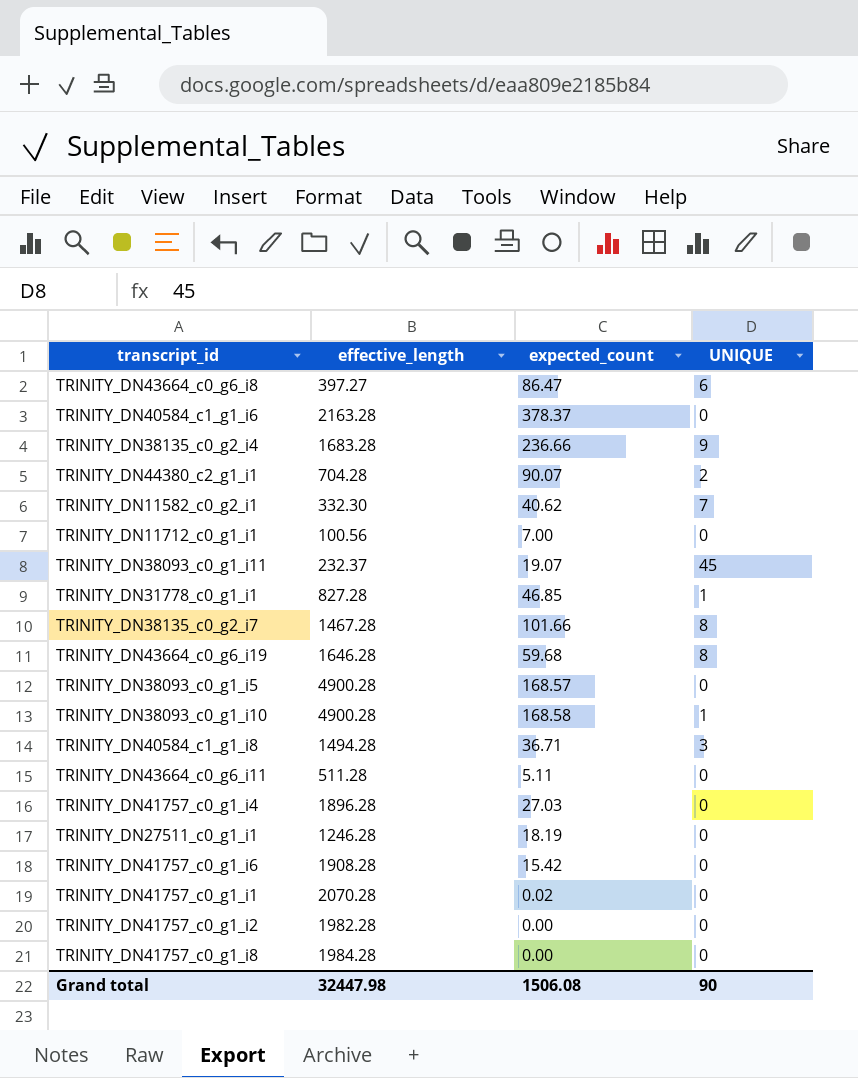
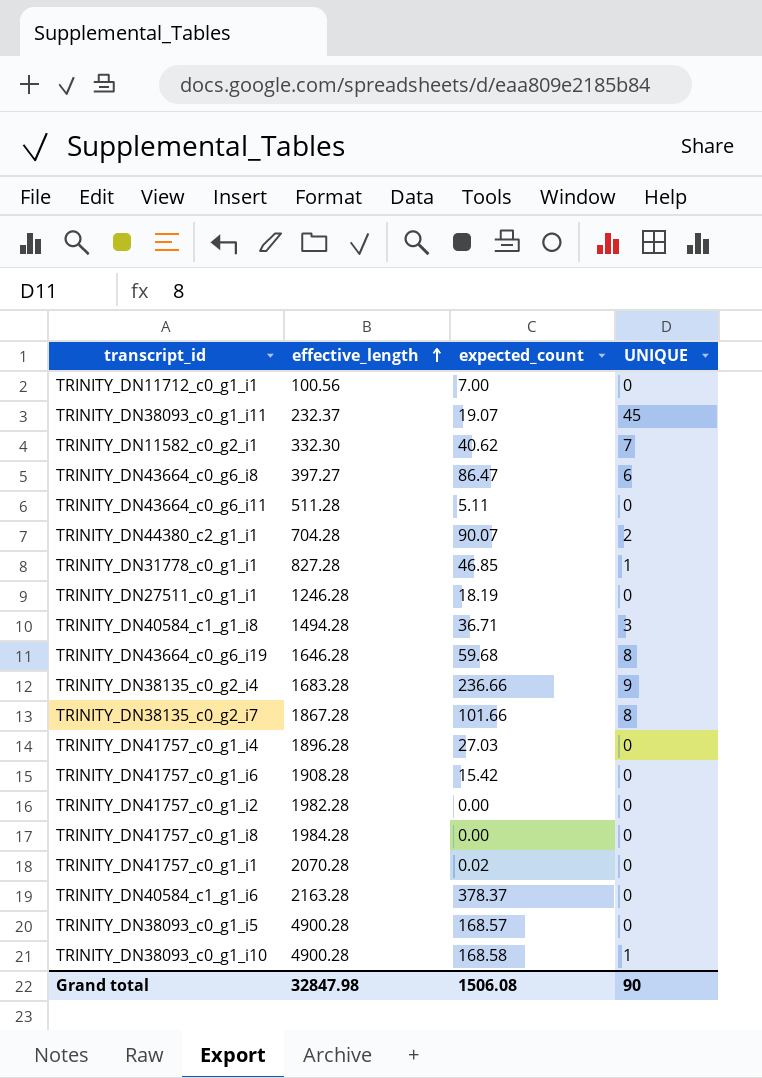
row order: none -> effective_length ascending
TRINITY_DN38135_c0_g2_i7 | effective_length: 1467.28 -> 1867.28
Grand total | effective_length: 32447.98 -> 32847.98

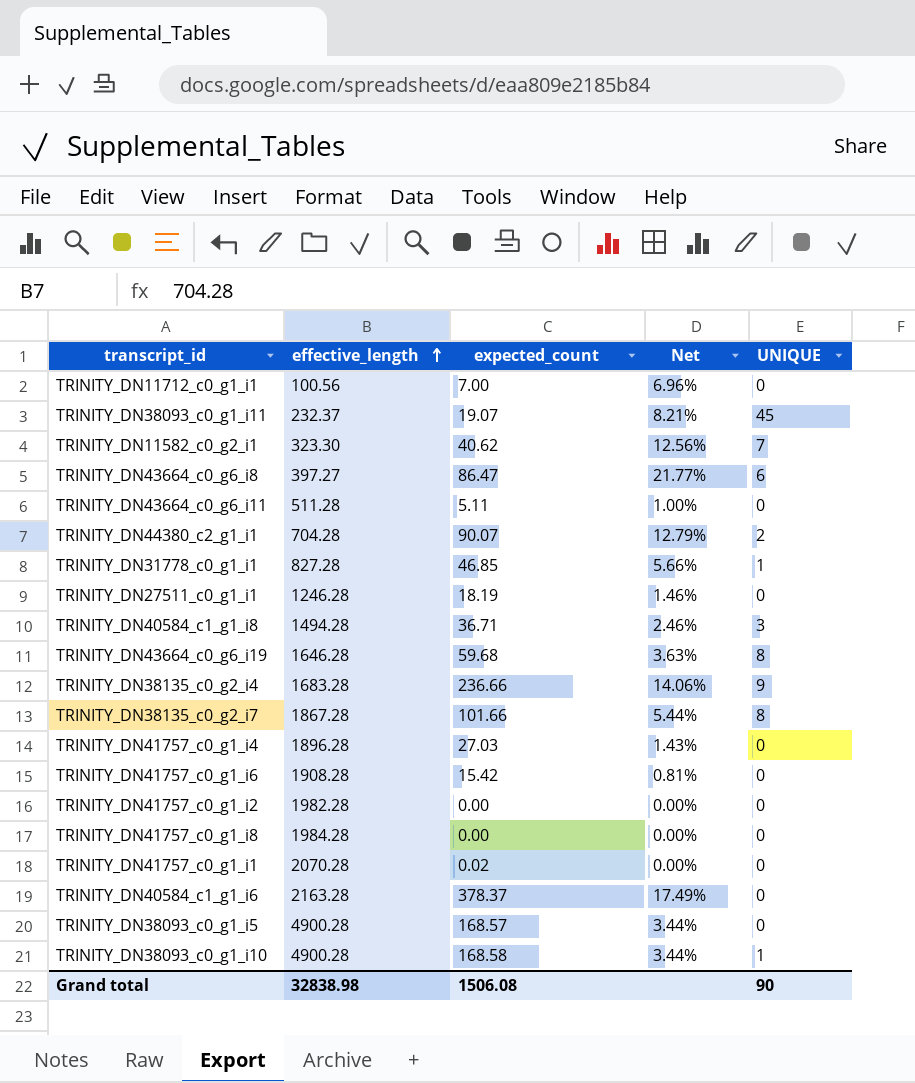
column Net | formula: none -> [expected_count] / [effective_length]
TRINITY_DN11582_c0_g2_i1 | effective_length: 332.30 -> 323.30
Grand total | effective_length: 32847.98 -> 32838.98

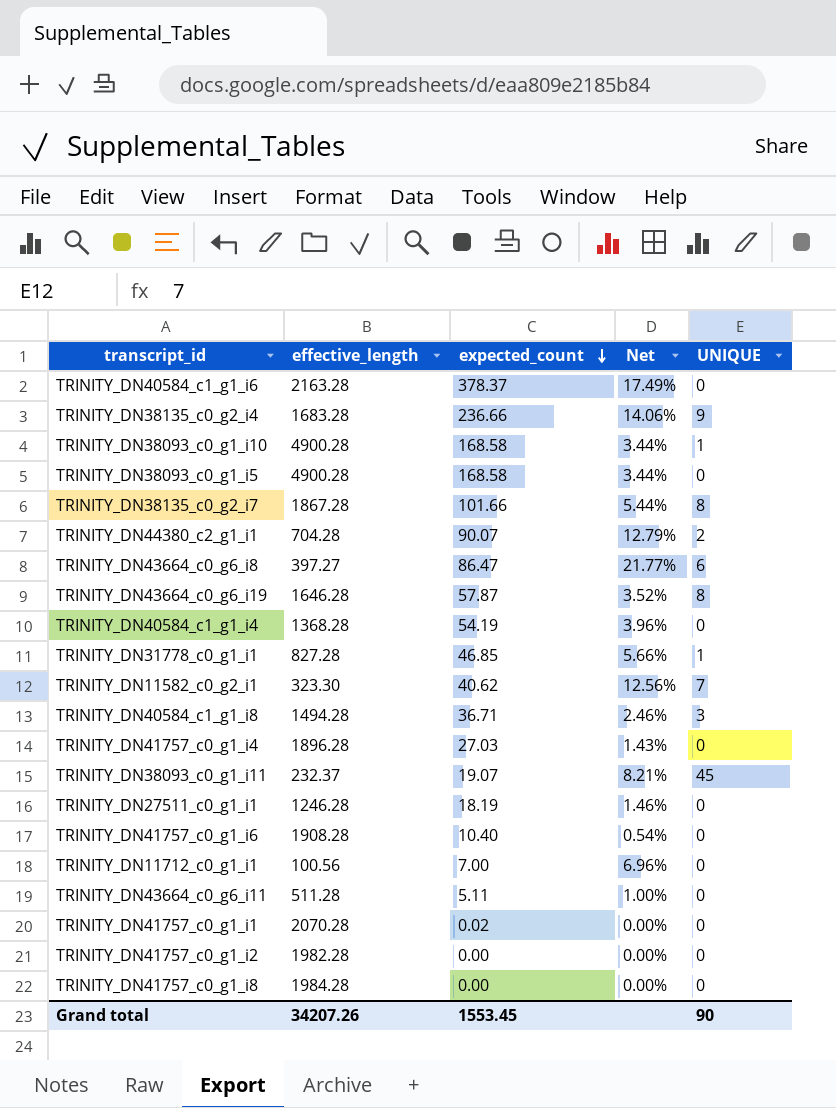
row order: effective_length ascending -> expected_count descending
TRINITY_DN38093_c0_g1_i5 | expected_count: 168.57 -> 168.58
TRINITY_DN43664_c0_g6_i19 | expected_count: 59.68 -> 57.87
TRINITY_DN43664_c0_g6_i19 | Net: 3.63% -> 3.52%
row TRINITY_DN40584_c1_g1_i4: none -> 1368.28 | 54.19 | 3.96% | 0
TRINITY_DN41757_c0_g1_i6 | expected_count: 15.42 -> 10.40
TRINITY_DN41757_c0_g1_i6 | Net: 0.81% -> 0.54%
Grand total | effective_length: 32838.98 -> 34207.26
Grand total | expected_count: 1506.08 -> 1553.45

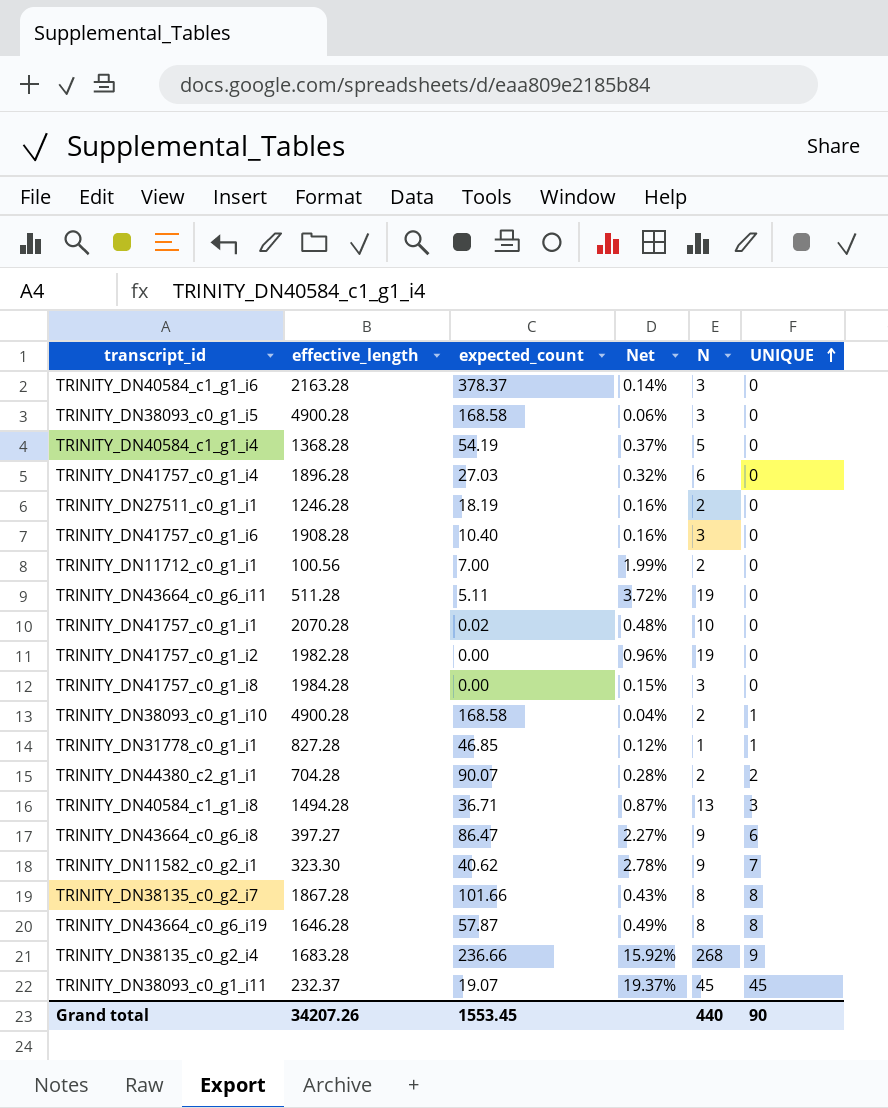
row order: expected_count descending -> UNIQUE ascending
column Net | formula: [expected_count] / [effective_length] -> [N] / [effective_length]
column N | position: none -> 5

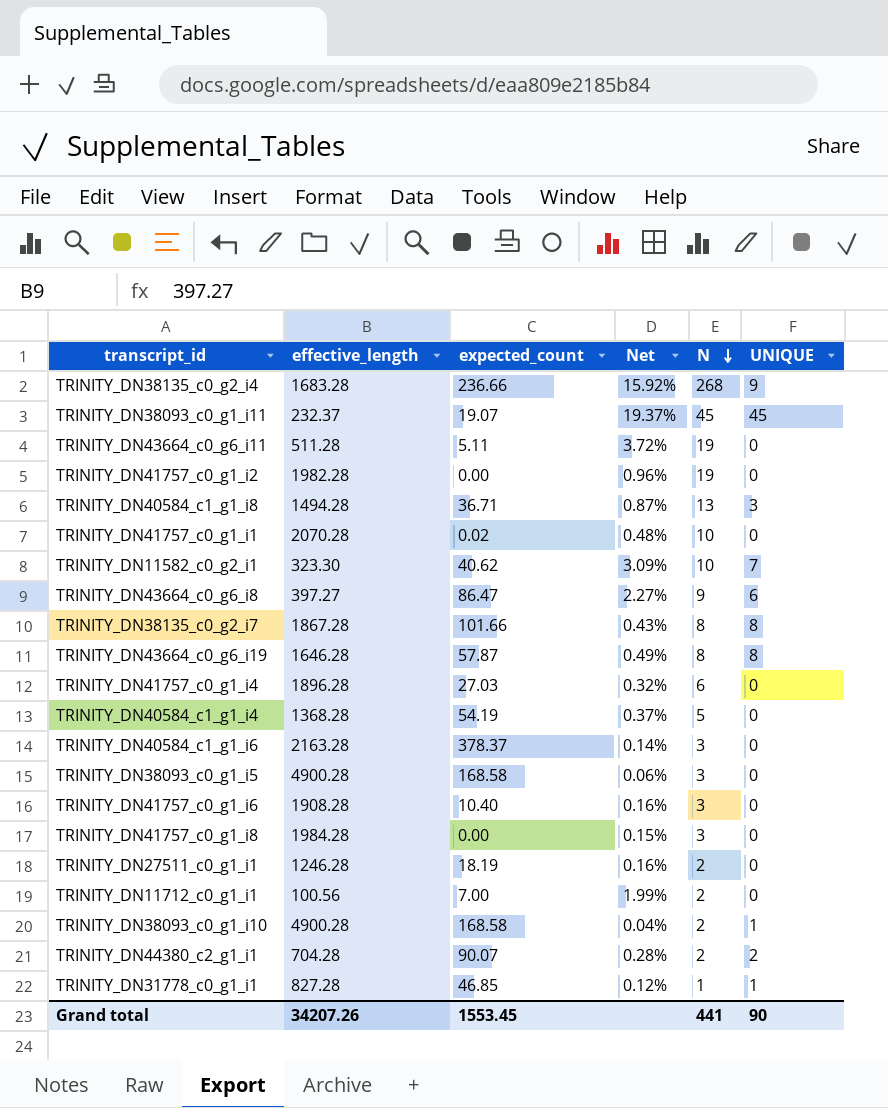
row order: UNIQUE ascending -> N descending
TRINITY_DN11582_c0_g2_i1 | Net: 2.78% -> 3.09%
TRINITY_DN11582_c0_g2_i1 | N: 9 -> 10
Grand total | N: 440 -> 441

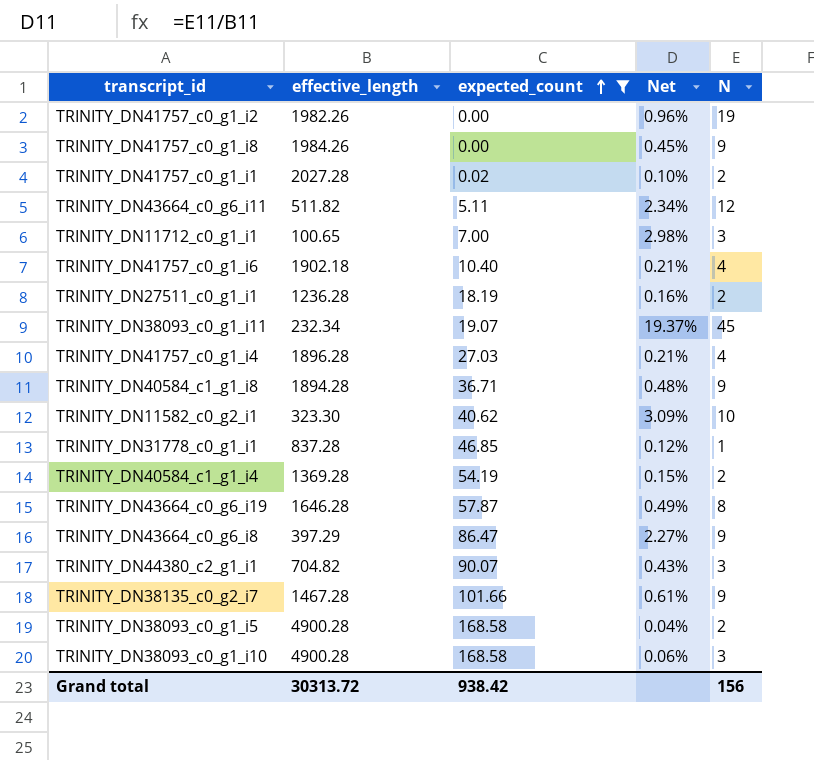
filter: none -> expected_count <= 168.58
row order: N descending -> expected_count ascending
column UNIQUE | position: 6 -> none
TRINITY_DN41757_c0_g1_i2 | effective_length: 1982.28 -> 1982.26
TRINITY_DN41757_c0_g1_i8 | effective_length: 1984.28 -> 1984.26
TRINITY_DN41757_c0_g1_i8 | Net: 0.15% -> 0.45%
TRINITY_DN41757_c0_g1_i8 | N: 3 -> 9
TRINITY_DN41757_c0_g1_i1 | effective_length: 2070.28 -> 2027.28
TRINITY_DN41757_c0_g1_i1 | Net: 0.48% -> 0.10%
TRINITY_DN41757_c0_g1_i1 | N: 10 -> 2
TRINITY_DN43664_c0_g6_i11 | effective_length: 511.28 -> 511.82
TRINITY_DN43664_c0_g6_i11 | Net: 3.72% -> 2.34%
TRINITY_DN43664_c0_g6_i11 | N: 19 -> 12
TRINITY_DN11712_c0_g1_i1 | effective_length: 100.56 -> 100.65
TRINITY_DN11712_c0_g1_i1 | Net: 1.99% -> 2.98%
TRINITY_DN11712_c0_g1_i1 | N: 2 -> 3
TRINITY_DN41757_c0_g1_i6 | effective_length: 1908.28 -> 1902.18
TRINITY_DN41757_c0_g1_i6 | Net: 0.16% -> 0.21%
TRINITY_DN41757_c0_g1_i6 | N: 3 -> 4
TRINITY_DN27511_c0_g1_i1 | effective_length: 1246.28 -> 1236.28
TRINITY_DN38093_c0_g1_i11 | effective_length: 232.37 -> 232.34
TRINITY_DN41757_c0_g1_i4 | Net: 0.32% -> 0.21%
TRINITY_DN41757_c0_g1_i4 | N: 6 -> 4
TRINITY_DN40584_c1_g1_i8 | effective_length: 1494.28 -> 1894.28
TRINITY_DN40584_c1_g1_i8 | Net: 0.87% -> 0.48%
TRINITY_DN40584_c1_g1_i8 | N: 13 -> 9
TRINITY_DN31778_c0_g1_i1 | effective_length: 827.28 -> 837.28
TRINITY_DN40584_c1_g1_i4 | effective_length: 1368.28 -> 1369.28
TRINITY_DN40584_c1_g1_i4 | Net: 0.37% -> 0.15%
TRINITY_DN40584_c1_g1_i4 | N: 5 -> 2
TRINITY_DN43664_c0_g6_i8 | effective_length: 397.27 -> 397.29
TRINITY_DN44380_c2_g1_i1 | effective_length: 704.28 -> 704.82
TRINITY_DN44380_c2_g1_i1 | Net: 0.28% -> 0.43%
TRINITY_DN44380_c2_g1_i1 | N: 2 -> 3
TRINITY_DN38135_c0_g2_i7 | effective_length: 1867.28 -> 1467.28
TRINITY_DN38135_c0_g2_i7 | Net: 0.43% -> 0.61%
TRINITY_DN38135_c0_g2_i7 | N: 8 -> 9
TRINITY_DN38093_c0_g1_i5 | Net: 0.06% -> 0.04%
TRINITY_DN38093_c0_g1_i5 | N: 3 -> 2
TRINITY_DN38093_c0_g1_i10 | Net: 0.04% -> 0.06%
TRINITY_DN38093_c0_g1_i10 | N: 2 -> 3
Grand total | effective_length: 34207.26 -> 30313.72
Grand total | expected_count: 1553.45 -> 938.42
Grand total | N: 441 -> 156

